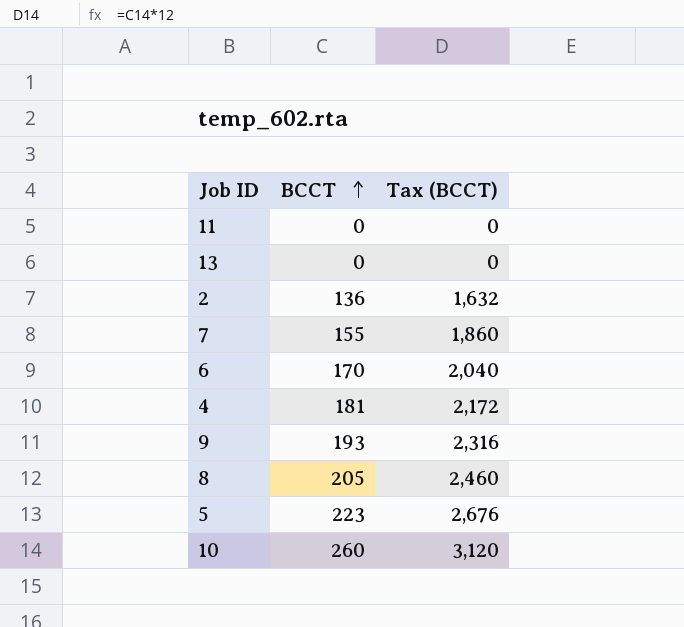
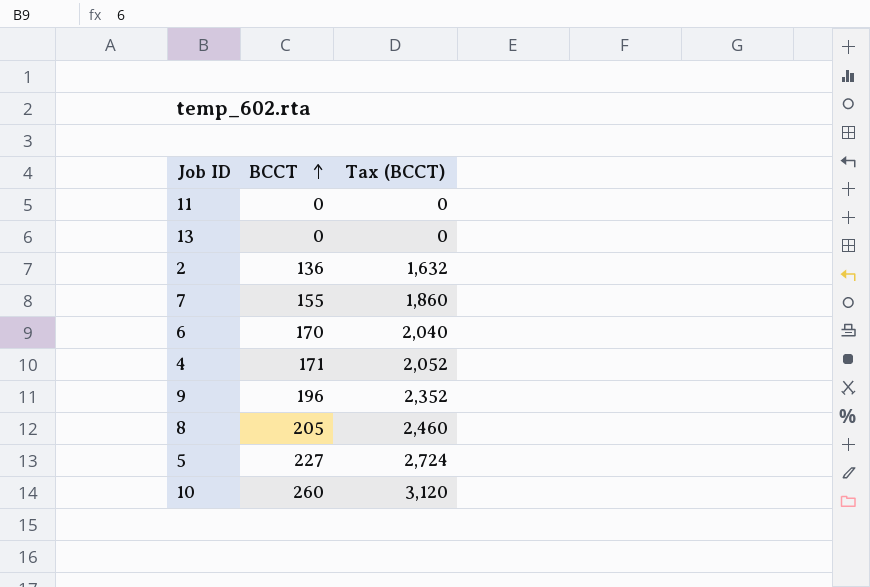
4 | BCCT: 181 -> 171
4 | Tax (BCCT): 2,172 -> 2,052
9 | BCCT: 193 -> 196
9 | Tax (BCCT): 2,316 -> 2,352
5 | BCCT: 223 -> 227
5 | Tax (BCCT): 2,676 -> 2,724

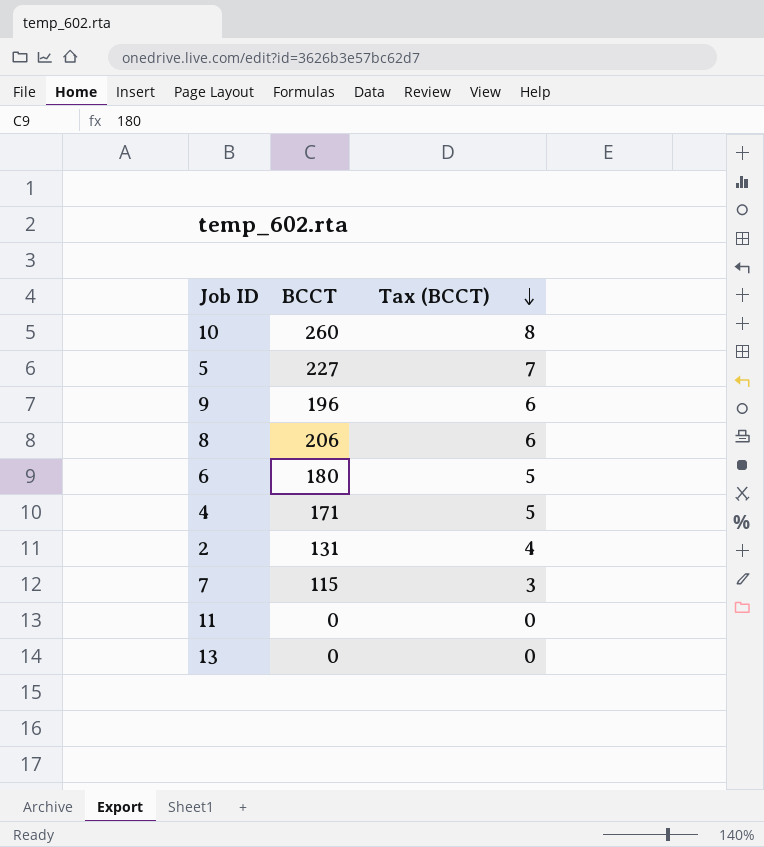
row order: BCCT ascending -> Tax (BCCT) descending
column Tax (BCCT) | formula: [BCCT] * 12 -> [BCCT] * 0.03
8 | BCCT: 205 -> 206
6 | BCCT: 170 -> 180
2 | BCCT: 136 -> 131
7 | BCCT: 155 -> 115

